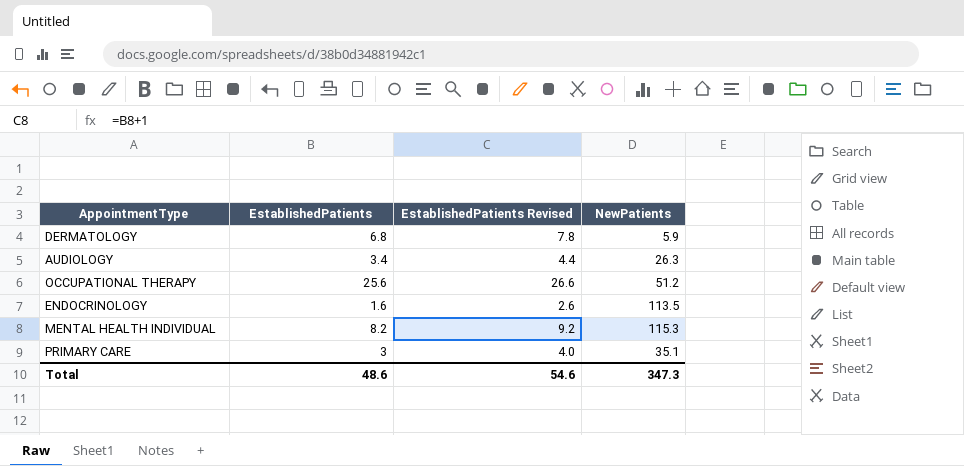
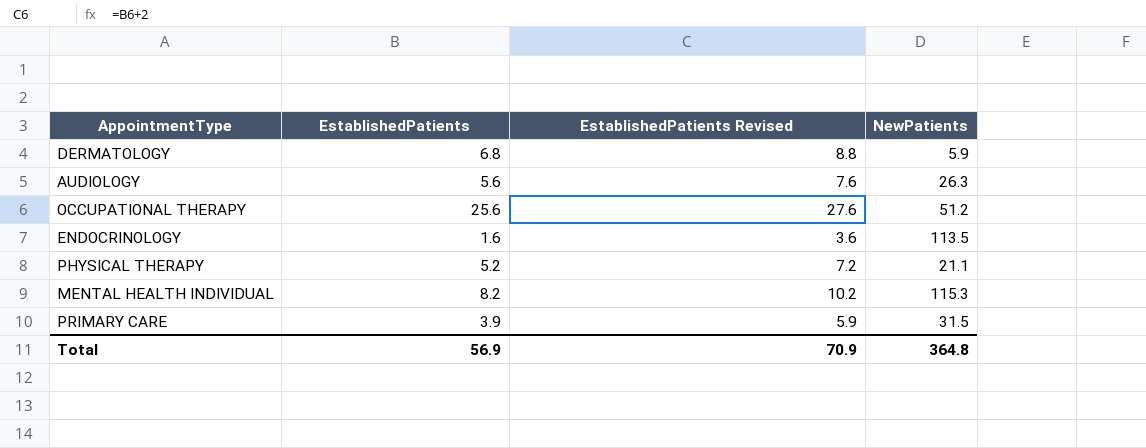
column EstablishedPatients Revised | formula: [EstablishedPatients] + 1 -> [EstablishedPatients] + 2
AUDIOLOGY | EstablishedPatients: 3.4 -> 5.6
row PHYSICAL THERAPY: none -> 5.2 | 7.2 | 21.1
PRIMARY CARE | EstablishedPatients: 3 -> 3.9
PRIMARY CARE | NewPatients: 35.1 -> 31.5
Total | EstablishedPatients: 48.6 -> 56.9
Total | EstablishedPatients Revised: 54.6 -> 70.9
Total | NewPatients: 347.3 -> 364.8

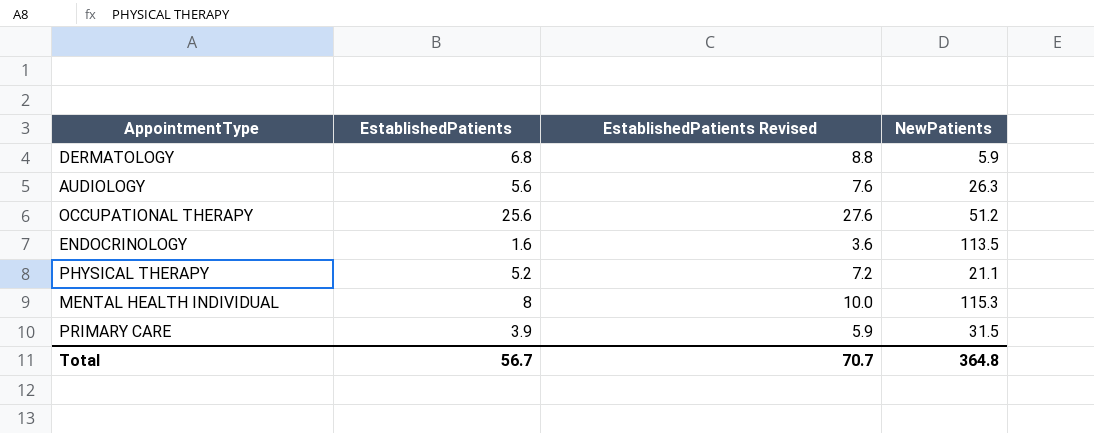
MENTAL HEALTH INDIVIDUAL | EstablishedPatients: 8.2 -> 8
MENTAL HEALTH INDIVIDUAL | EstablishedPatients Revised: 10.2 -> 10.0
Total | EstablishedPatients: 56.9 -> 56.7
Total | EstablishedPatients Revised: 70.9 -> 70.7

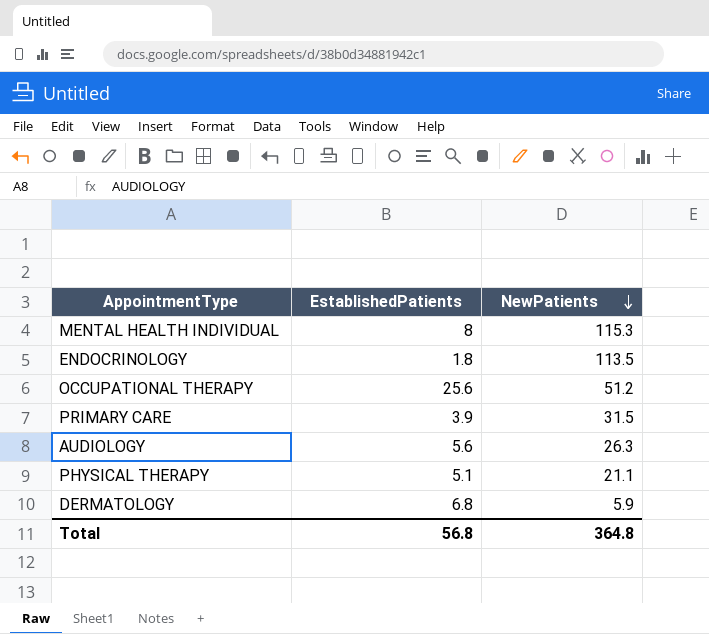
row order: none -> NewPatients descending
column EstablishedPatients Revised | formula: [EstablishedPatients] + 2 -> none
ENDOCRINOLOGY | EstablishedPatients: 1.6 -> 1.8
PHYSICAL THERAPY | EstablishedPatients: 5.2 -> 5.1
Total | EstablishedPatients: 56.7 -> 56.8

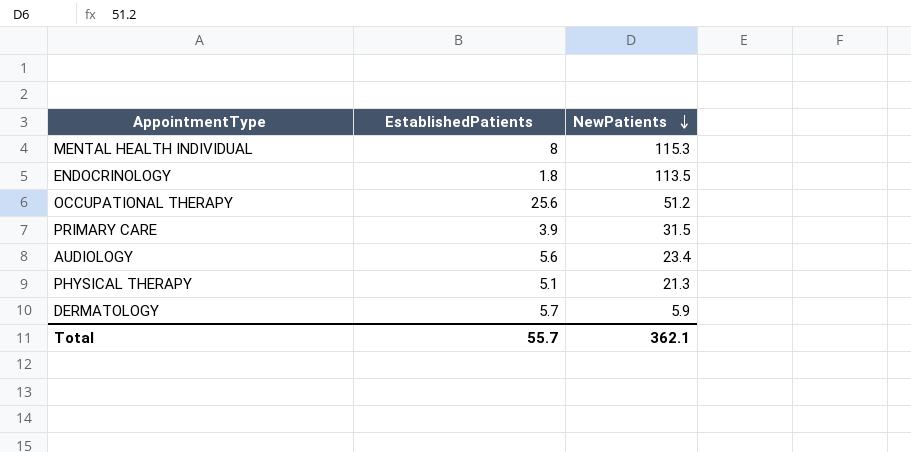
AUDIOLOGY | NewPatients: 26.3 -> 23.4
PHYSICAL THERAPY | NewPatients: 21.1 -> 21.3
DERMATOLOGY | EstablishedPatients: 6.8 -> 5.7
Total | EstablishedPatients: 56.8 -> 55.7
Total | NewPatients: 364.8 -> 362.1

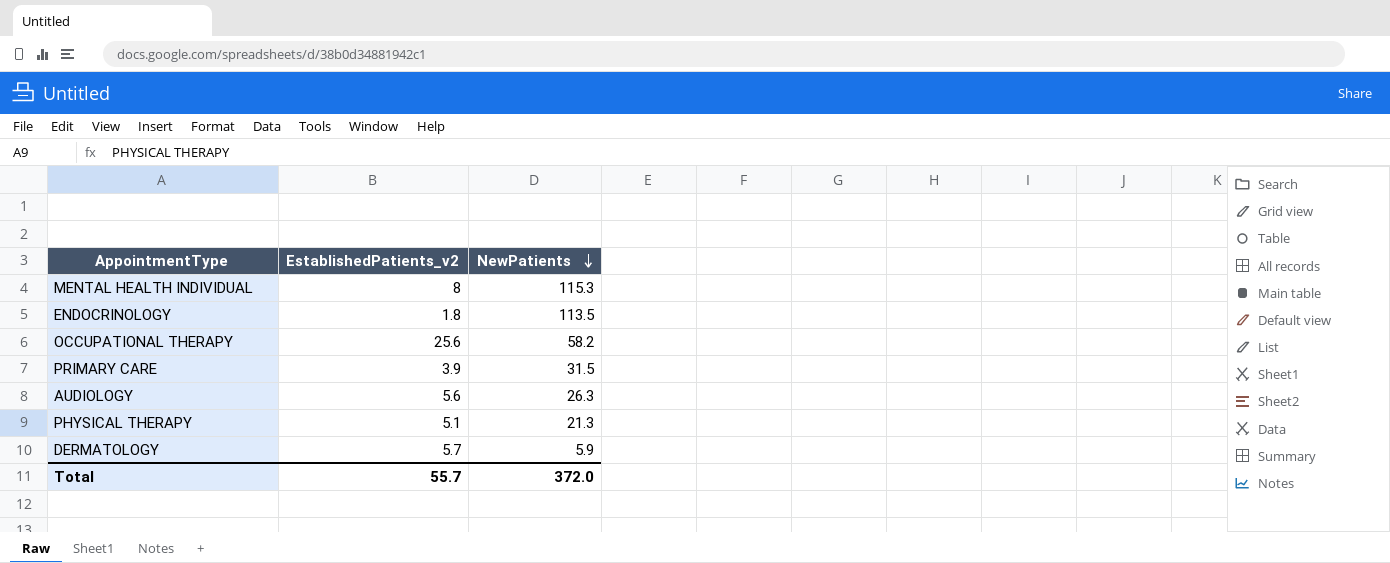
column name: EstablishedPatients -> EstablishedPatients_v2
OCCUPATIONAL THERAPY | NewPatients: 51.2 -> 58.2
AUDIOLOGY | NewPatients: 23.4 -> 26.3
Total | NewPatients: 362.1 -> 372.0

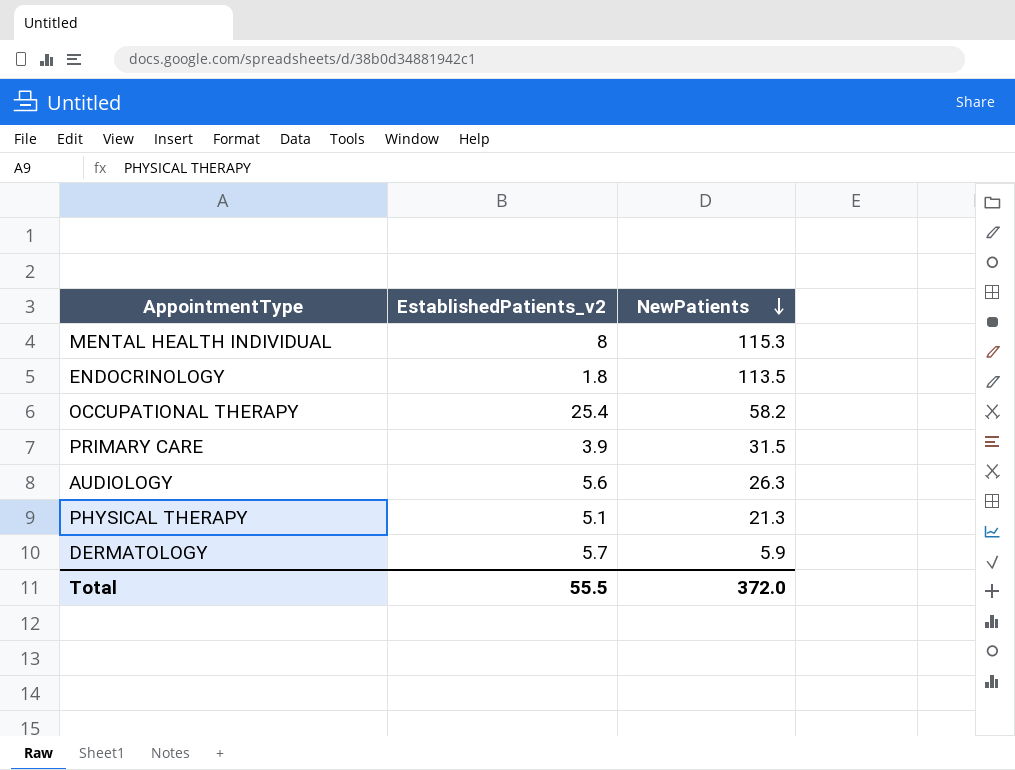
OCCUPATIONAL THERAPY | EstablishedPatients_v2: 25.6 -> 25.4
Total | EstablishedPatients_v2: 55.7 -> 55.5

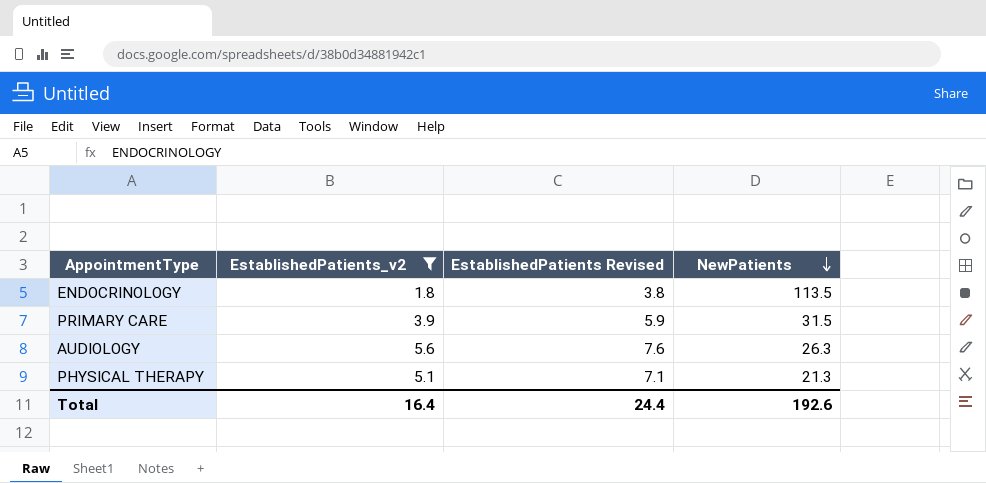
filter: none -> EstablishedPatients_v2 <= 5.6
column EstablishedPatients Revised | formula: none -> [EstablishedPatients_v2] + 2
Total | EstablishedPatients_v2: 55.5 -> 16.4
Total | NewPatients: 372.0 -> 192.6

